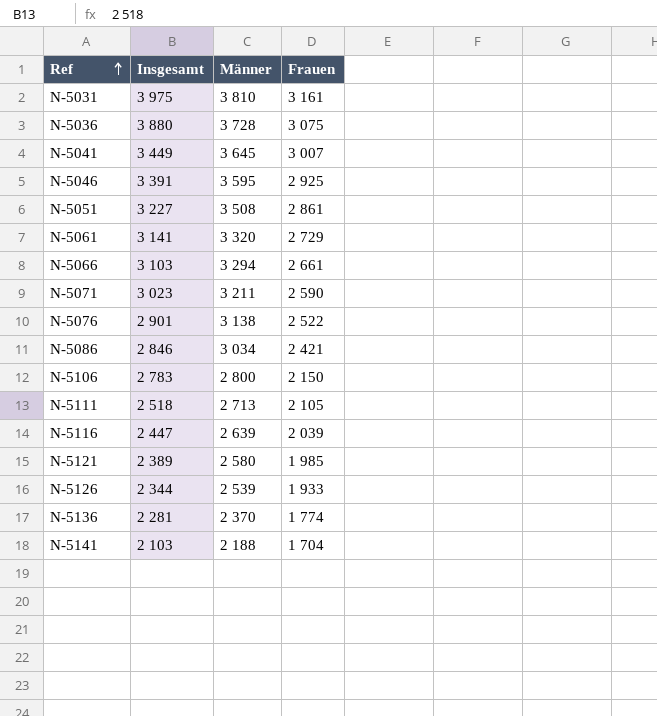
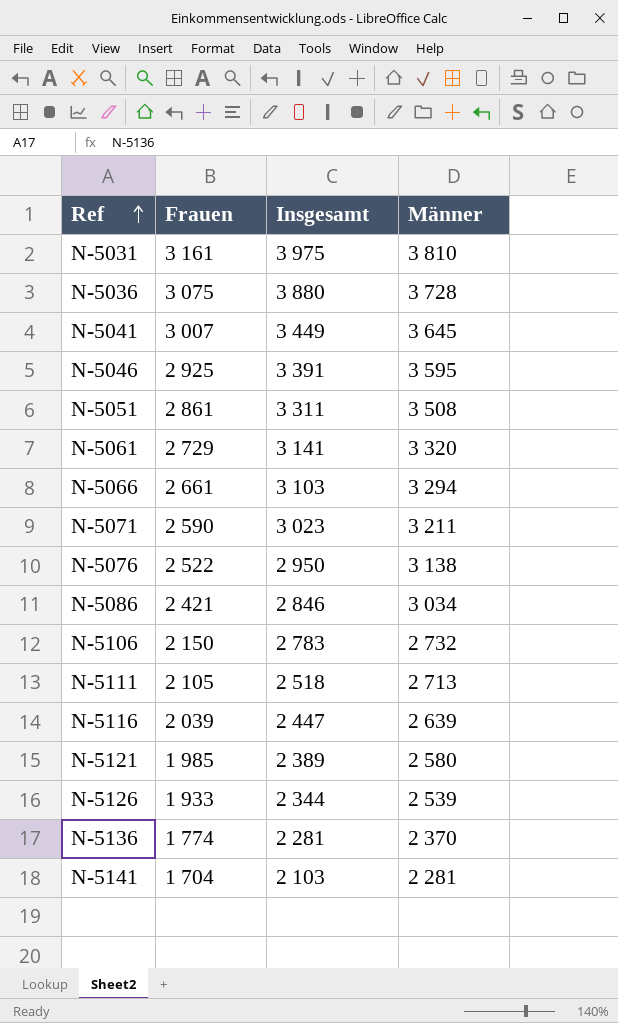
column Frauen | position: 4 -> 2
N-5051 | Insgesamt: 3 227 -> 3 311
N-5076 | Insgesamt: 2 901 -> 2 950
N-5106 | Männer: 2 800 -> 2 732
N-5141 | Männer: 2 188 -> 2 281

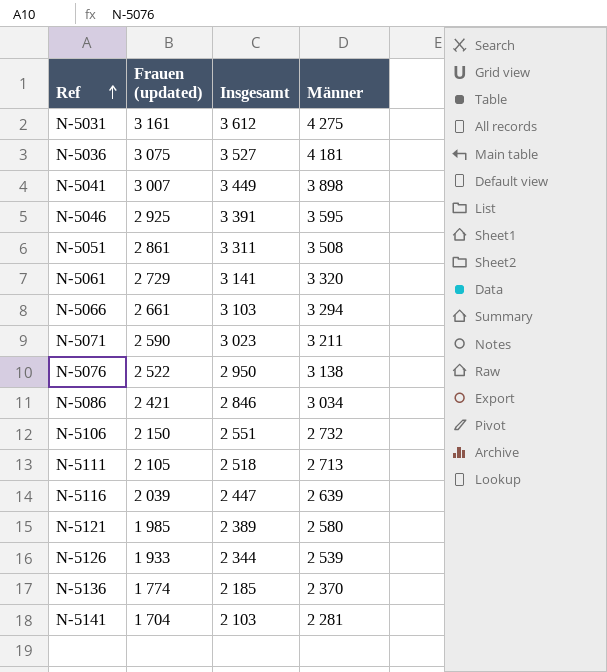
column name: Frauen -> Frauen (updated)
N-5031 | Insgesamt: 3 975 -> 3 612
N-5031 | Männer: 3 810 -> 4 275
N-5036 | Insgesamt: 3 880 -> 3 527
N-5036 | Männer: 3 728 -> 4 181
N-5041 | Männer: 3 645 -> 3 898
N-5106 | Insgesamt: 2 783 -> 2 551
N-5136 | Insgesamt: 2 281 -> 2 185

